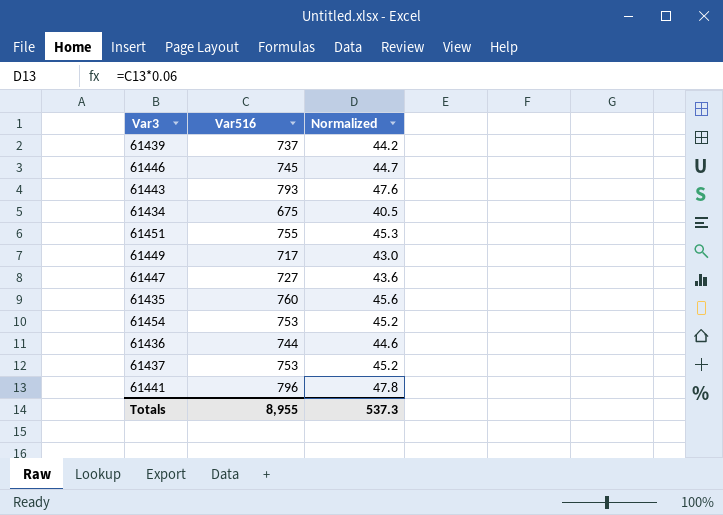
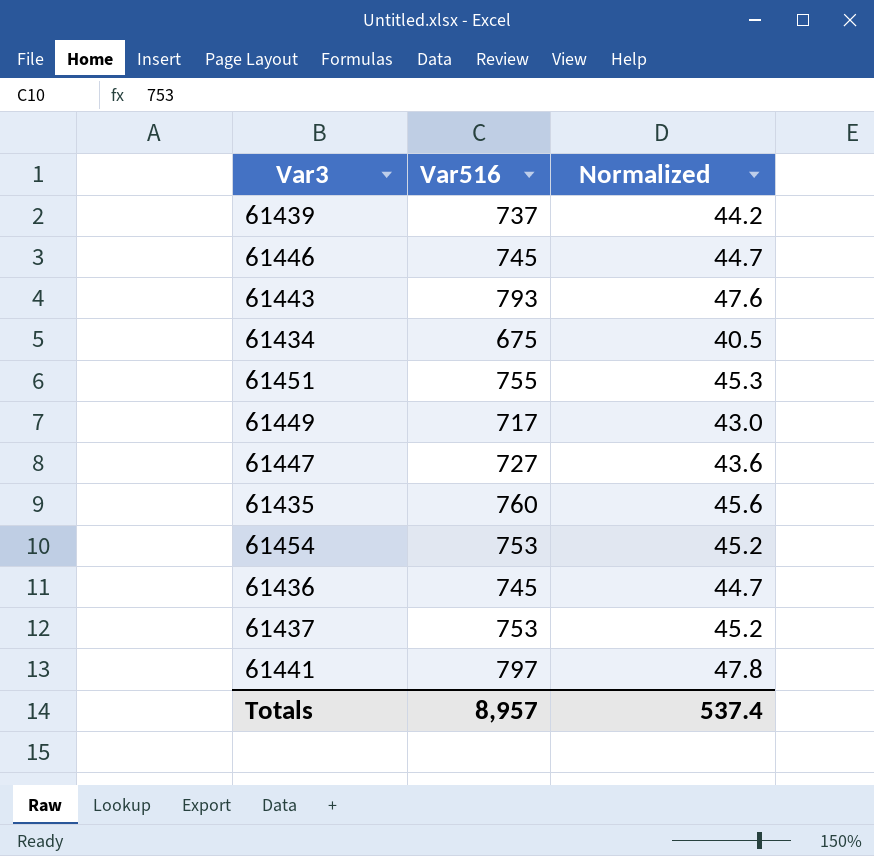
61436 | Var516: 744 -> 745
61436 | Normalized: 44.6 -> 44.7
61441 | Var516: 796 -> 797
Totals | Var516: 8,955 -> 8,957
Totals | Normalized: 537.3 -> 537.4

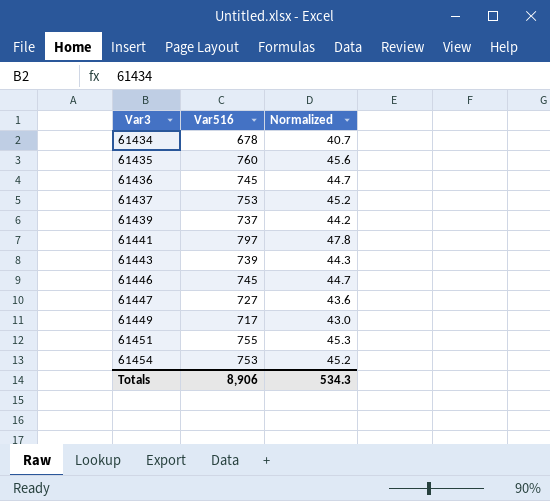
row order: none -> Var3 ascending
61434 | Var516: 675 -> 678
61434 | Normalized: 40.5 -> 40.7
61443 | Var516: 793 -> 739
61443 | Normalized: 47.6 -> 44.3
Totals | Var516: 8,957 -> 8,906
Totals | Normalized: 537.4 -> 534.3

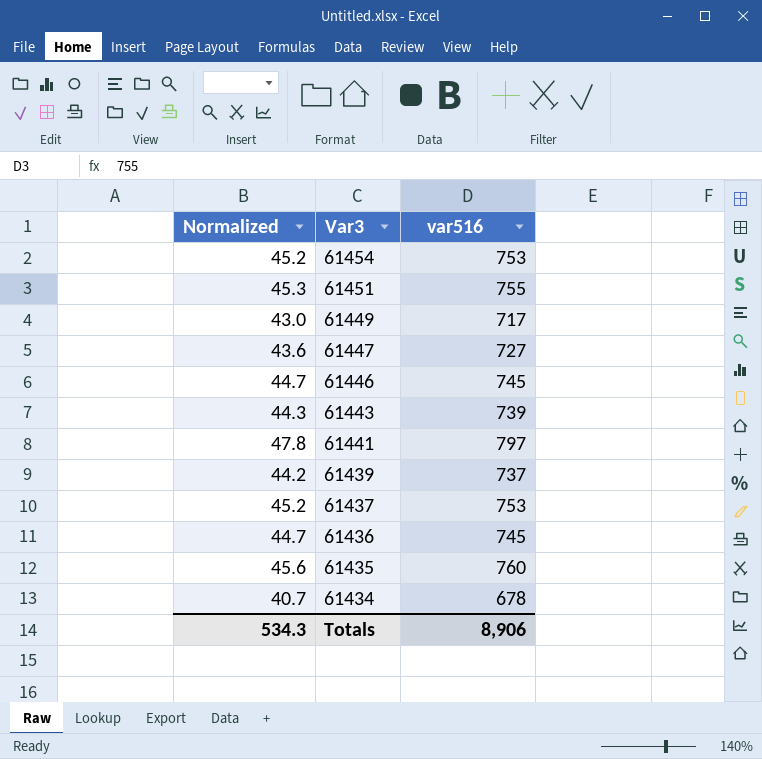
row order: Var3 ascending -> Var3 descending
column Normalized | position: 3 -> 1
column name: Var516 -> var516

